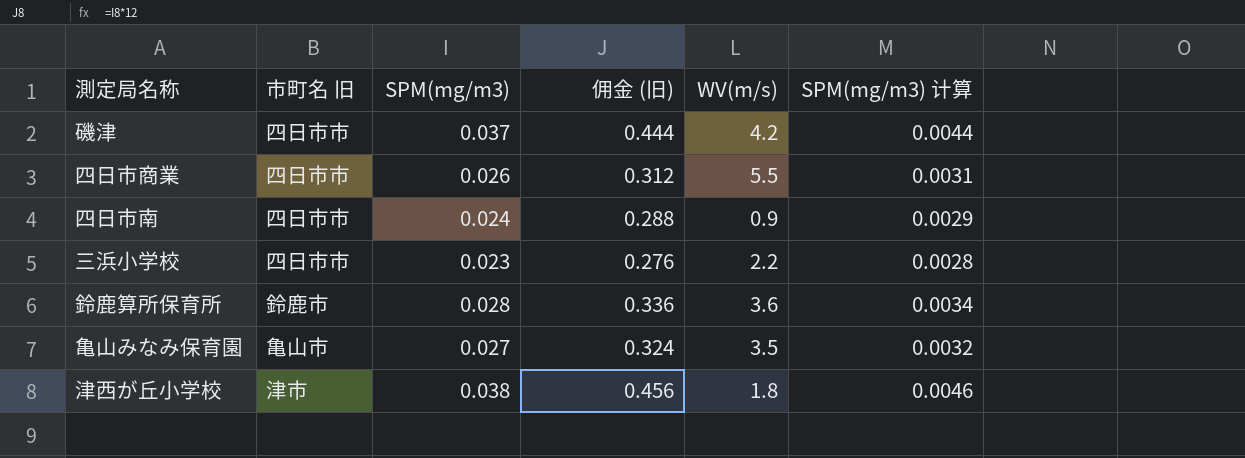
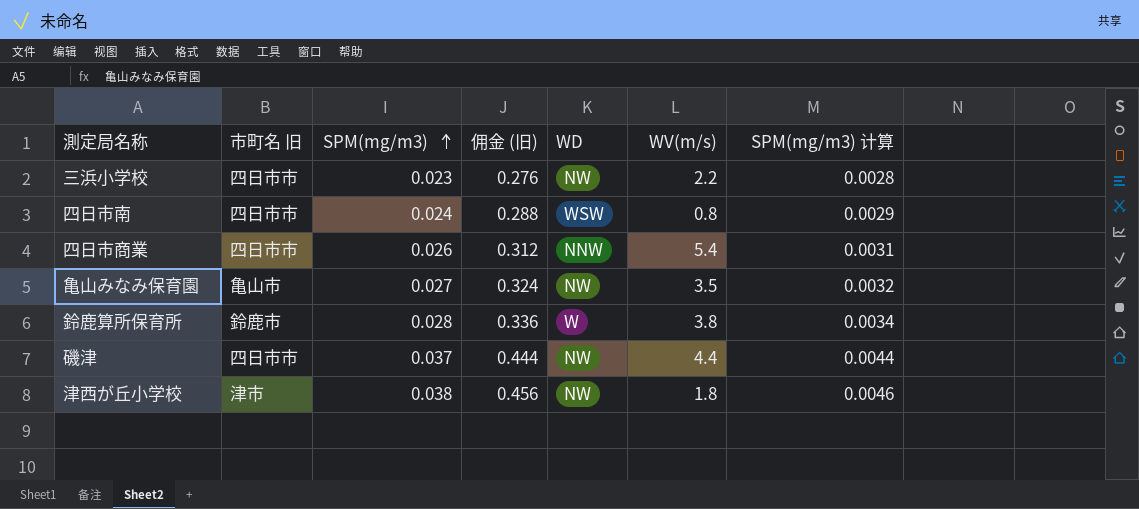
row order: none -> SPM(mg/m3) ascending
column WD | position: none -> 5
四日市南 | WV(m/s): 0.9 -> 0.8
四日市商業 | WV(m/s): 5.5 -> 5.4
鈴鹿算所保育所 | WV(m/s): 3.6 -> 3.8
磯津 | WV(m/s): 4.2 -> 4.4

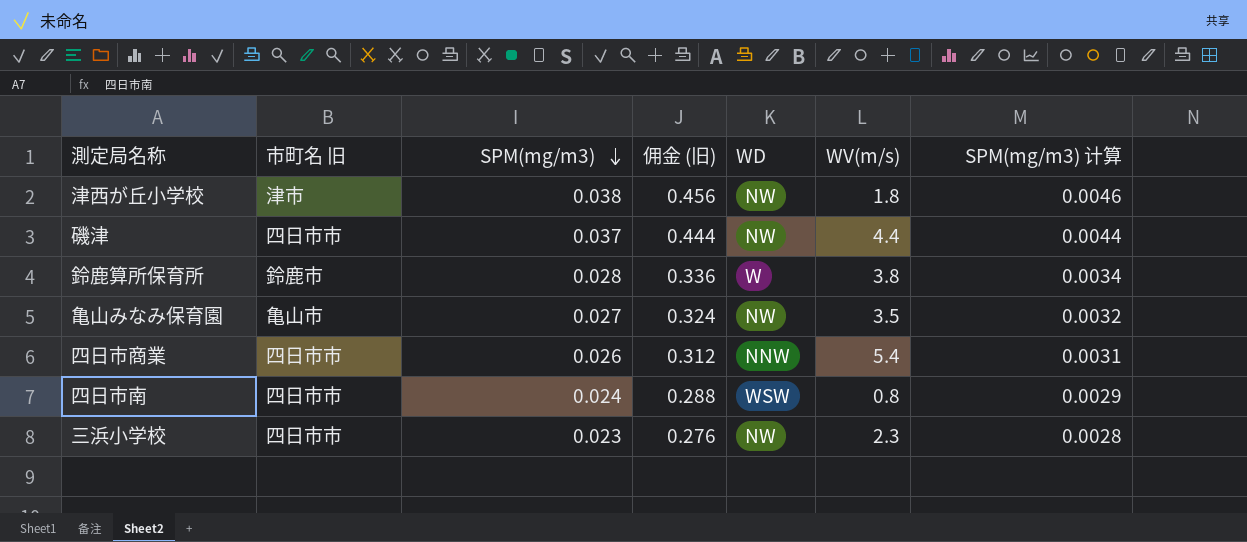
row order: SPM(mg/m3) ascending -> SPM(mg/m3) descending
三浜小学校 | WV(m/s): 2.2 -> 2.3

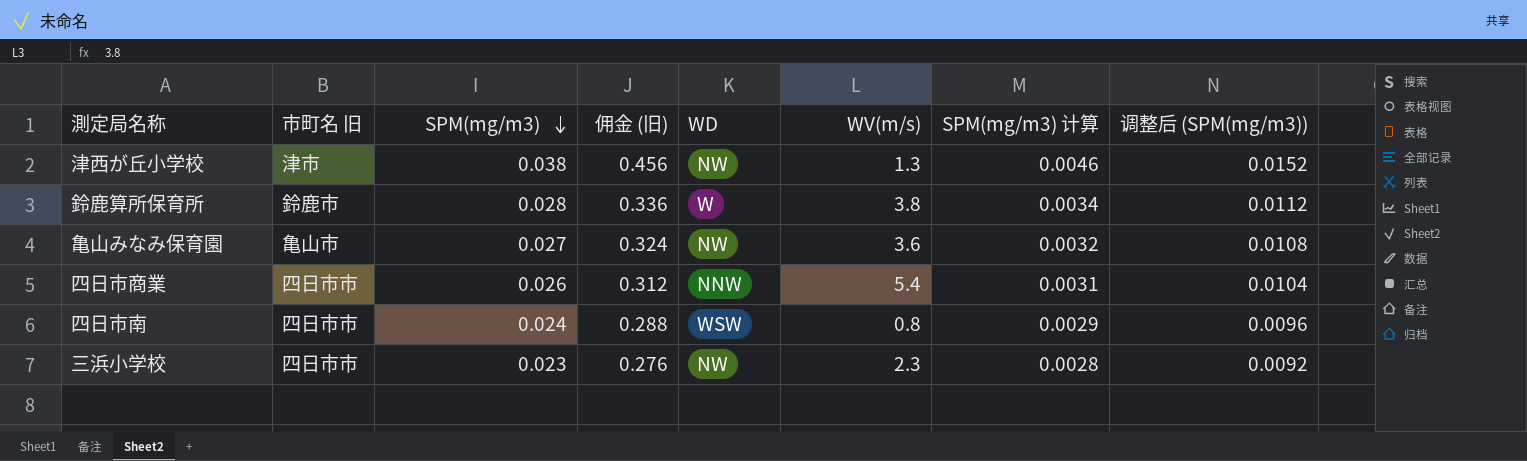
column 调整后 (SPM(mg/m3)) | formula: none -> [SPM(mg/m3)] * 0.4
row 磯津: 四日市市 | 0.037 | 0.444 | NW | 4.4 | 0.0044 -> none
津西が丘小学校 | WV(m/s): 1.8 -> 1.3
亀山みなみ保育園 | WV(m/s): 3.5 -> 3.6

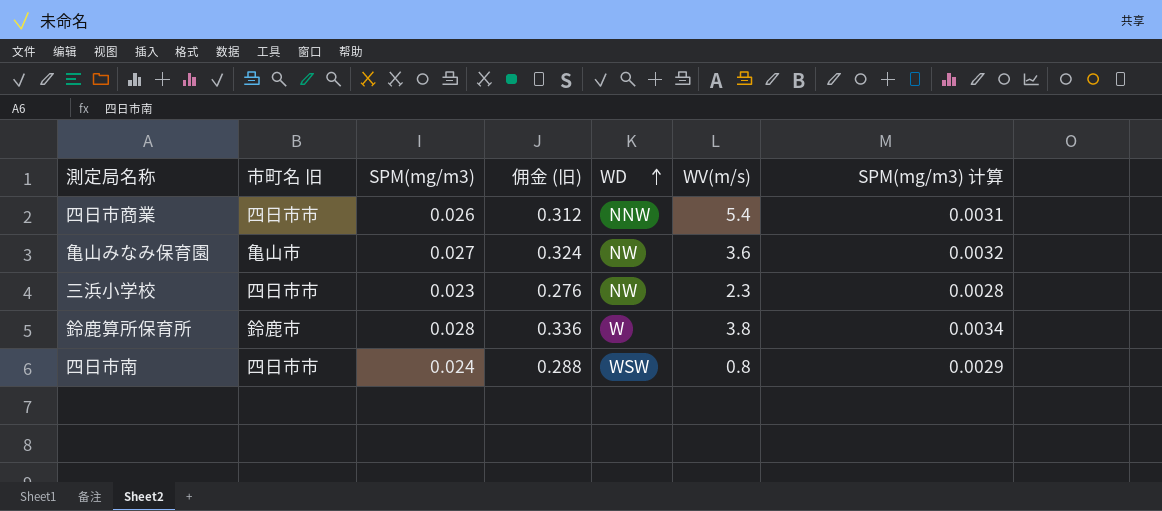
row order: SPM(mg/m3) descending -> WD ascending
column 调整后 (SPM(mg/m3)) | formula: [SPM(mg/m3)] * 0.4 -> none
row 津西が丘小学校: 津市 | 0.038 | 0.456 | NW | 1.3 | 0.0046 | 0.0152 -> none

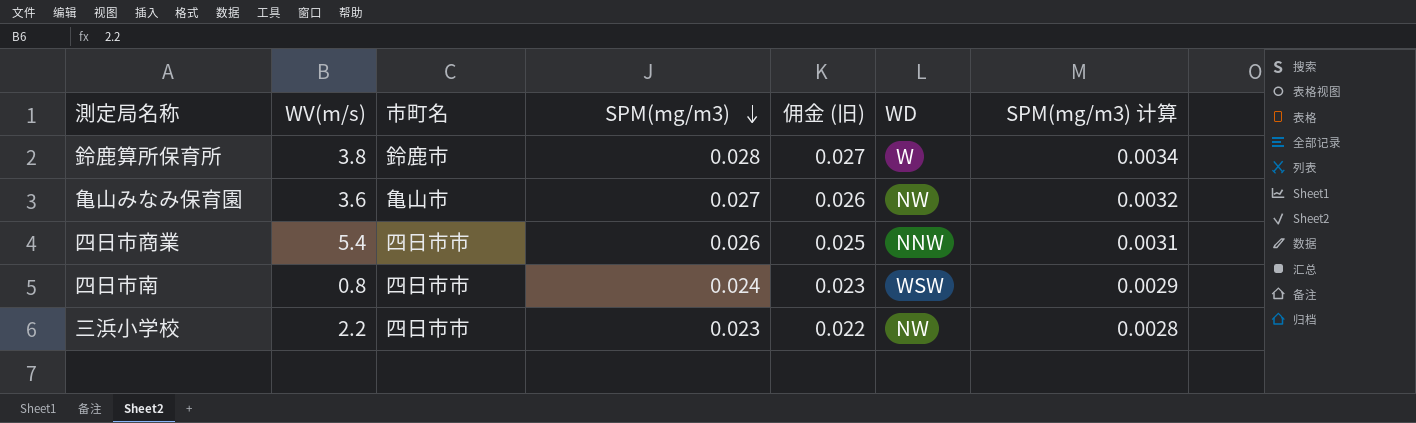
row order: WD ascending -> SPM(mg/m3) descending
column WV(m/s) | position: 6 -> 2
column name: 市町名 旧 -> 市町名
column 佣金 (旧) | formula: [SPM(mg/m3)] * 12 -> [SPM(mg/m3)] * 0.95
三浜小学校 | WV(m/s): 2.3 -> 2.2

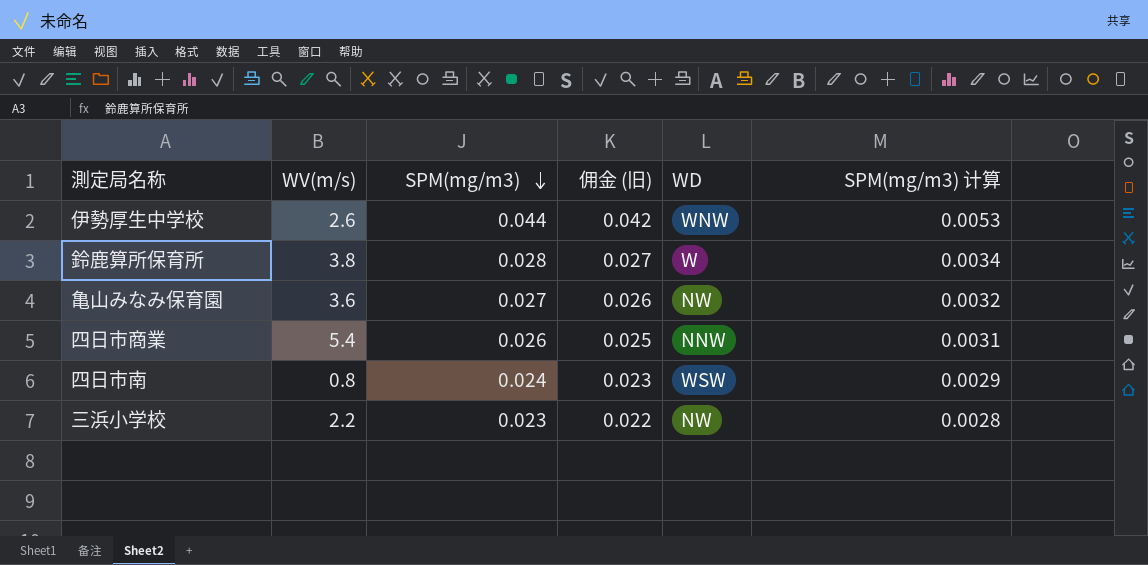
column 市町名 | position: 3 -> none
row 伊勢厚生中学校: none -> 2.6 | 0.044 | 0.042 | WNW | 0.0053

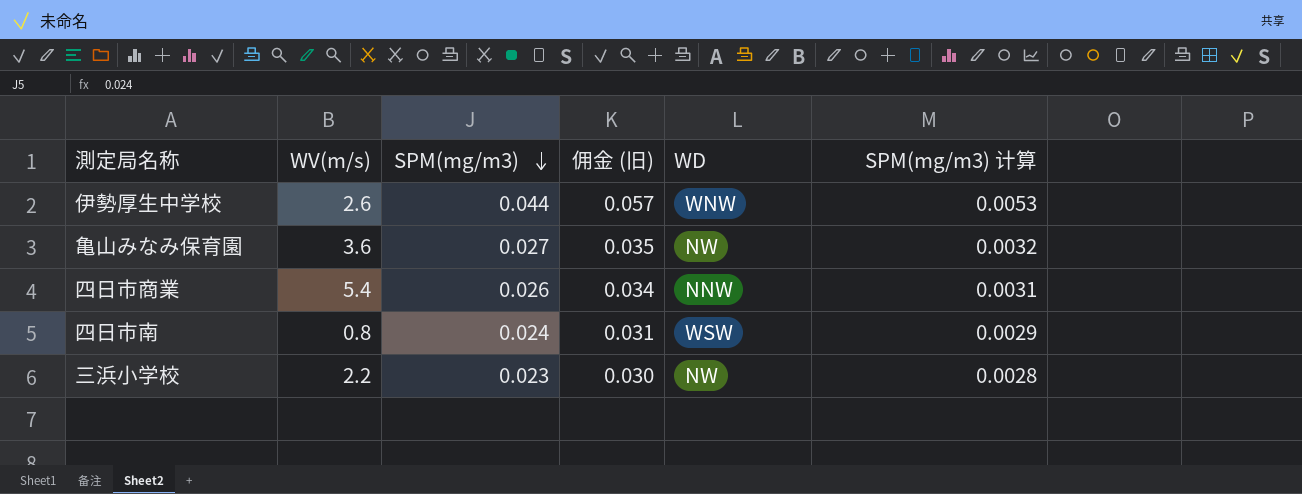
column 佣金 (旧) | formula: [SPM(mg/m3)] * 0.95 -> [SPM(mg/m3)] * 1.3
row 鈴鹿算所保育所: 3.8 | 0.028 | 0.027 | W | 0.0034 -> none

